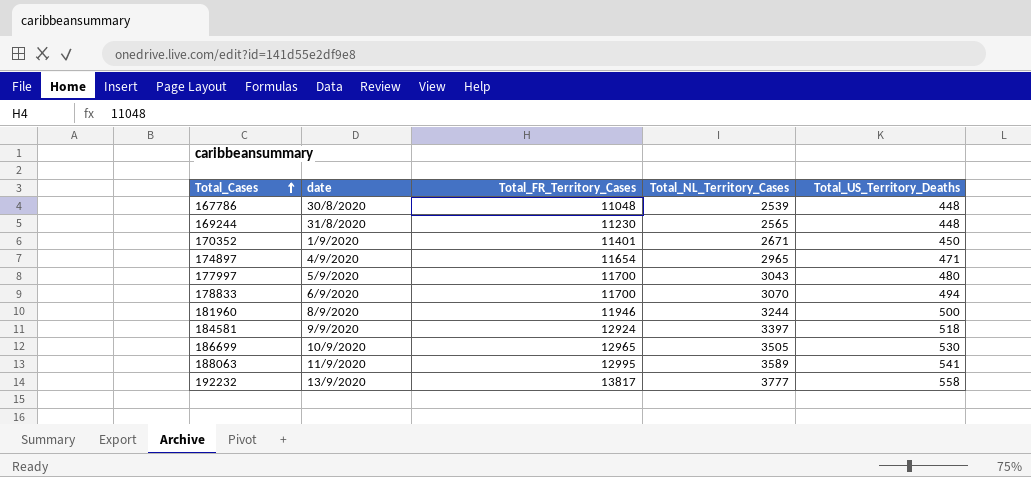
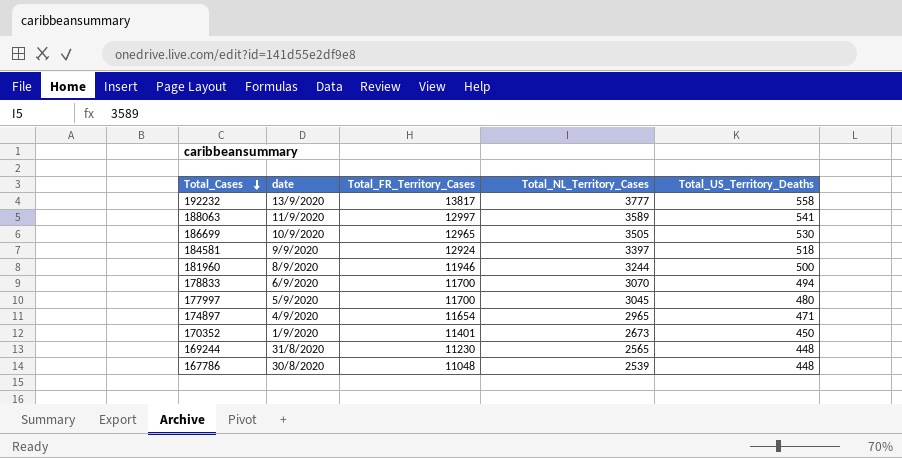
row order: Total_Cases ascending -> Total_Cases descending
188063 | Total_FR_Territory_Cases: 12995 -> 12997
177997 | Total_NL_Territory_Cases: 3043 -> 3045
170352 | Total_NL_Territory_Cases: 2671 -> 2673

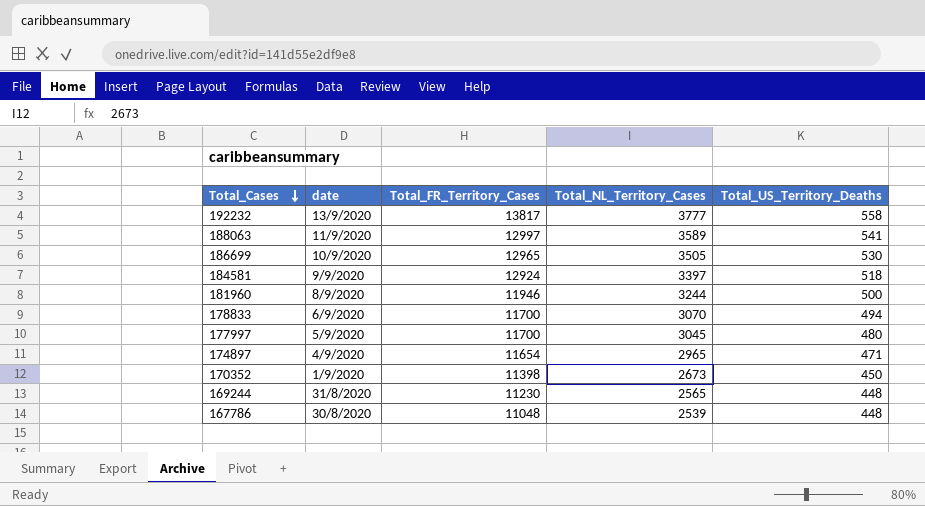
170352 | Total_FR_Territory_Cases: 11401 -> 11398

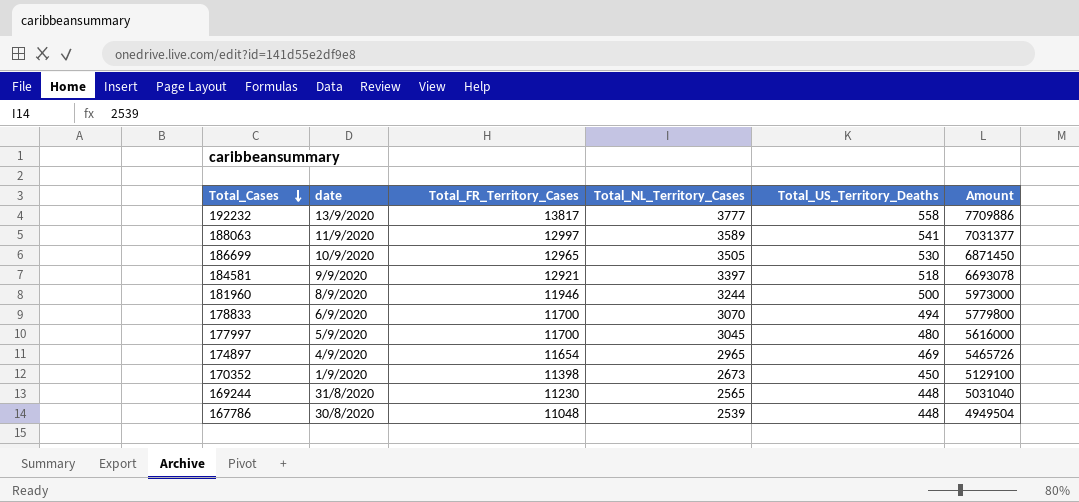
column Amount | formula: none -> [Total_FR_Territory_Cases] * [Total_US_Territory_Deaths]
184581 | Total_FR_Territory_Cases: 12924 -> 12921
174897 | Total_US_Territory_Deaths: 471 -> 469

